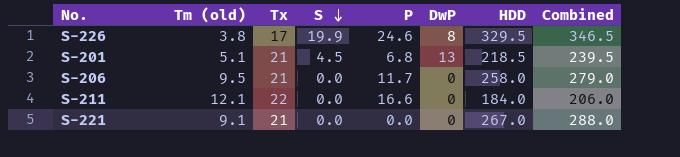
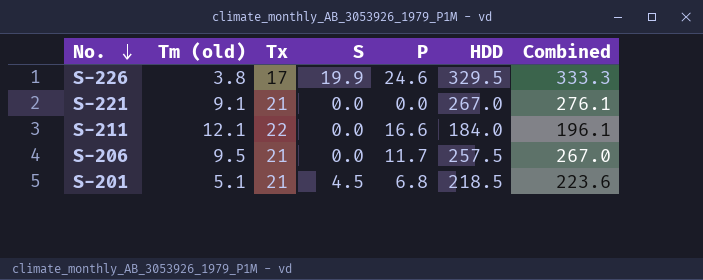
row order: S descending -> No. descending
column DwP | position: 6 -> none
column Combined | formula: [Tx] + [HDD] -> [Tm (old)] + [HDD]
S-206 | HDD: 258.0 -> 257.5

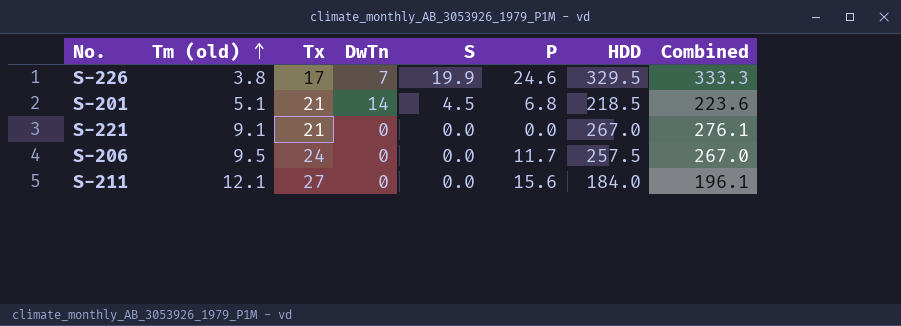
row order: No. descending -> Tm (old) ascending
column DwTn | position: none -> 4
S-206 | Tx: 21 -> 24
S-211 | Tx: 22 -> 27
S-211 | P: 16.6 -> 15.6

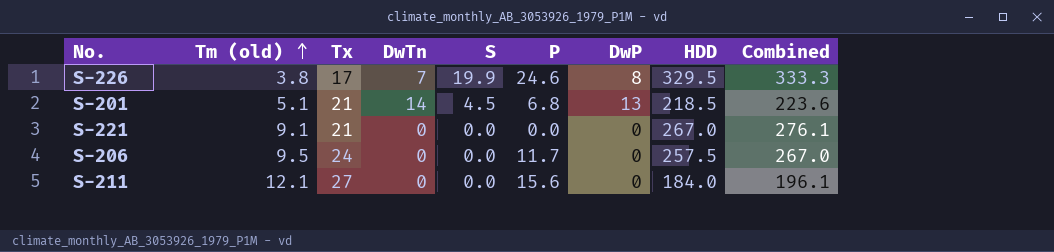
column DwP | position: none -> 7

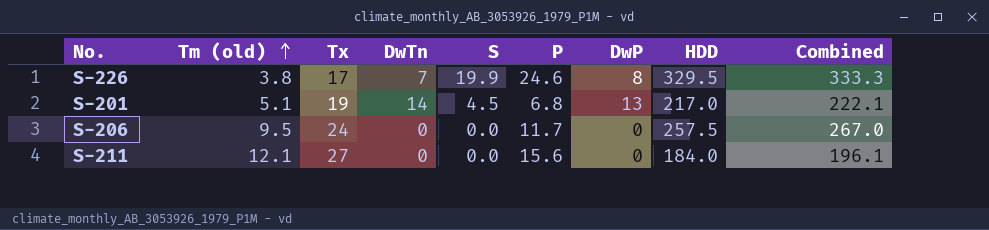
row S-221: 9.1 | 21 | 0 | 0.0 | 0.0 | 0 | 267.0 | 276.1 -> none
S-201 | Tx: 21 -> 19
S-201 | HDD: 218.5 -> 217.0
S-201 | Combined: 223.6 -> 222.1

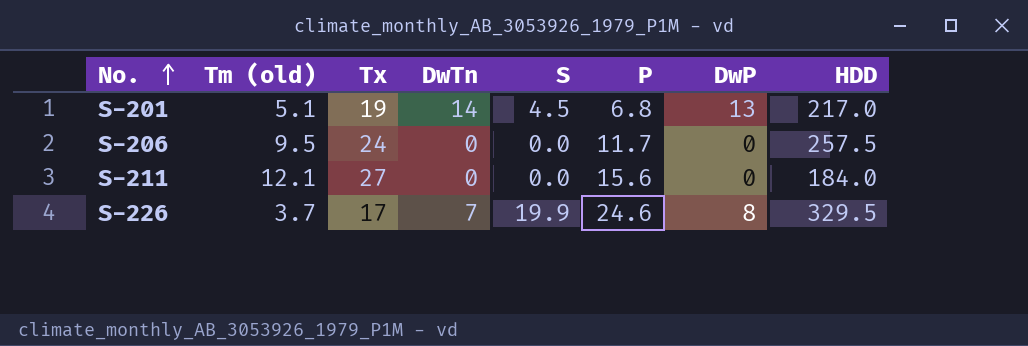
row order: Tm (old) ascending -> No. ascending
column Combined | formula: [Tm (old)] + [HDD] -> none
S-226 | Tm (old): 3.8 -> 3.7

